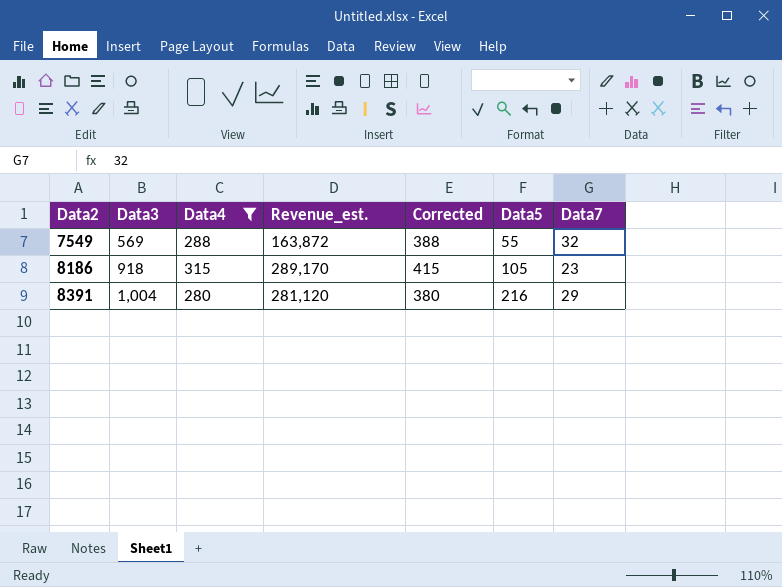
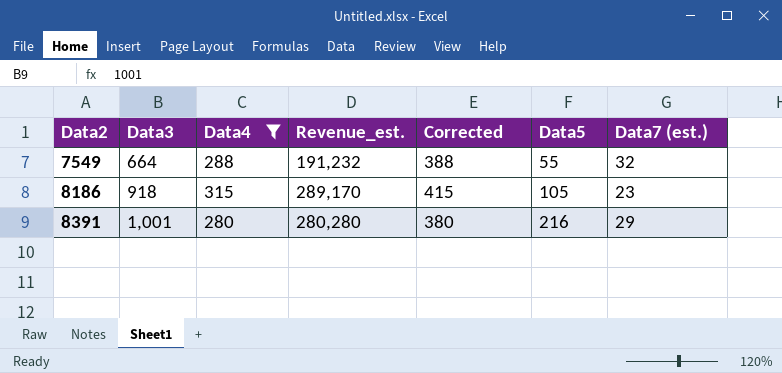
column name: Data7 -> Data7 (est.)
7549 | Data3: 569 -> 664
7549 | Revenue_est.: 163,872 -> 191,232
8391 | Data3: 1,004 -> 1,001
8391 | Revenue_est.: 281,120 -> 280,280

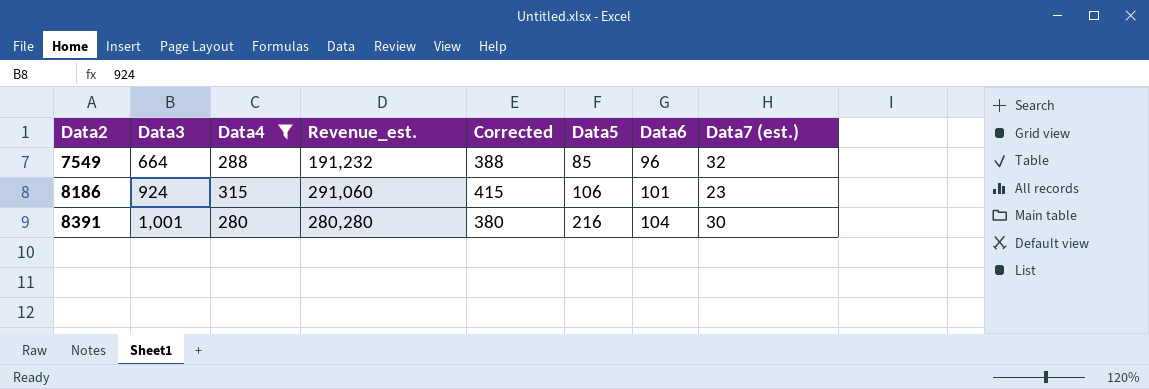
column Data6 | position: none -> 7
7549 | Data5: 55 -> 85
8186 | Data3: 918 -> 924
8186 | Revenue_est.: 289,170 -> 291,060
8186 | Data5: 105 -> 106
8391 | Data7 (est.): 29 -> 30

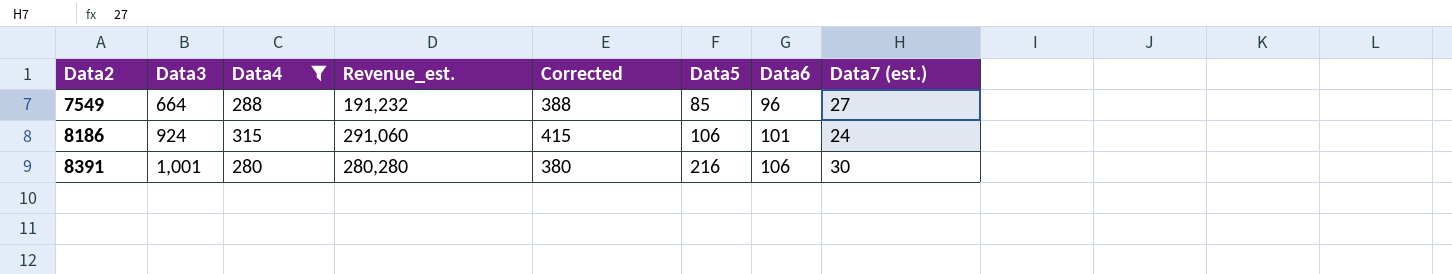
7549 | Data7 (est.): 32 -> 27
8186 | Data7 (est.): 23 -> 24
8391 | Data6: 104 -> 106

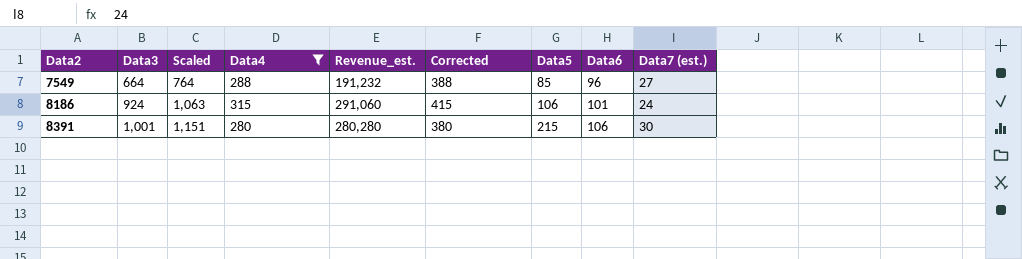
column Scaled | formula: none -> [Data3] * 1.15
8391 | Data5: 216 -> 215

